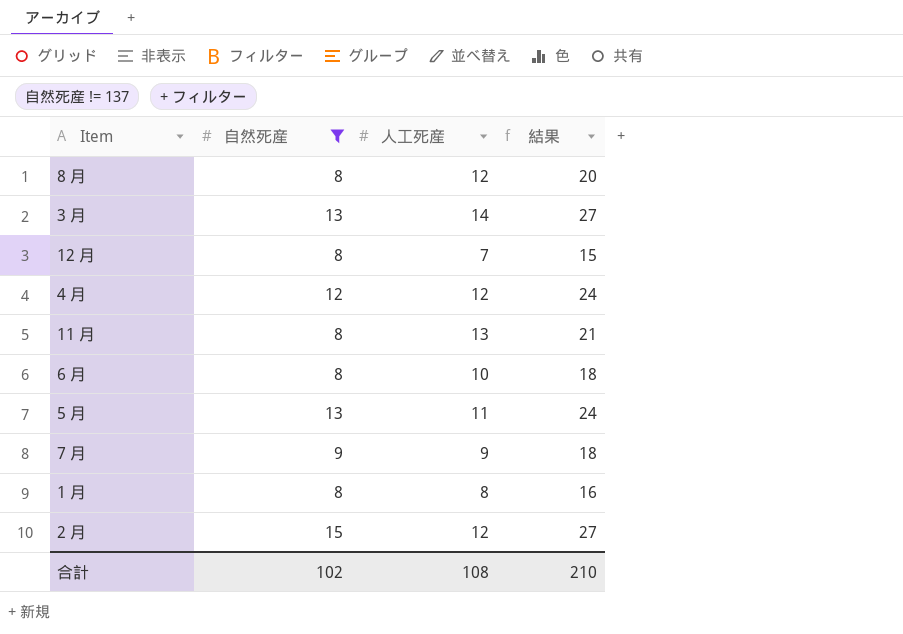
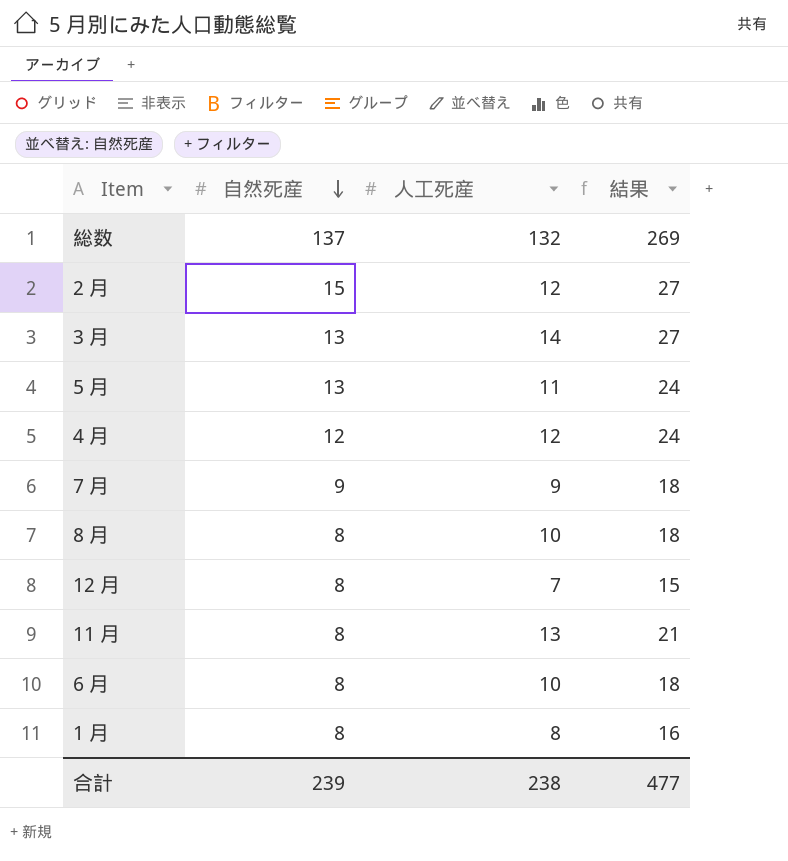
filter: 自然死産 != 137 -> none
row order: none -> 自然死産 descending
8 月 | 人工死産: 12 -> 10
8 月 | 結果: 20 -> 18
合計 | 自然死産: 102 -> 239
合計 | 人工死産: 108 -> 238
合計 | 結果: 210 -> 477

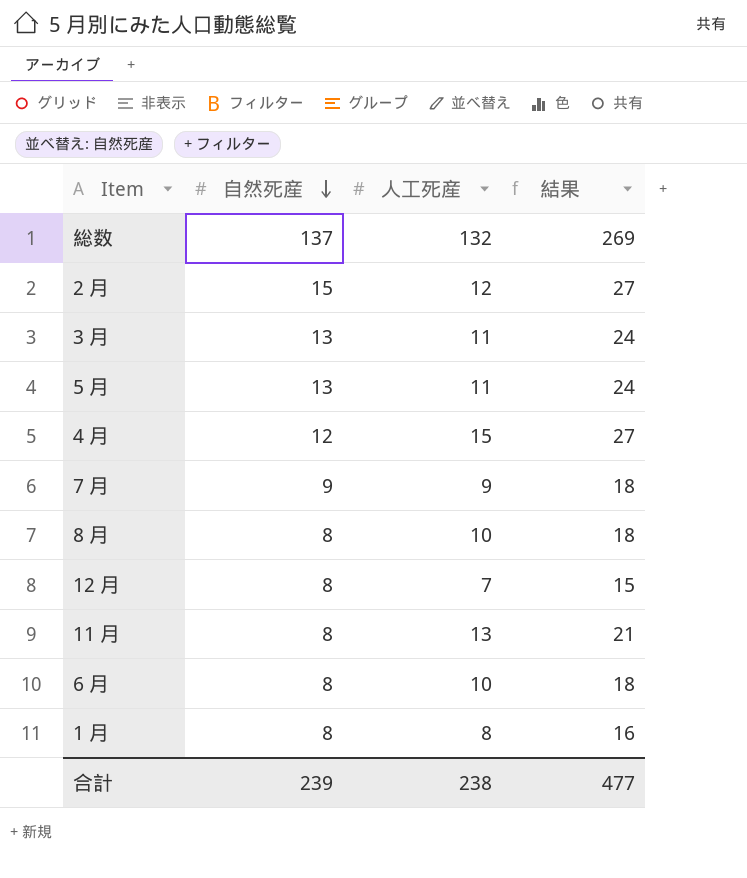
3 月 | 人工死産: 14 -> 11
3 月 | 結果: 27 -> 24
4 月 | 人工死産: 12 -> 15
4 月 | 結果: 24 -> 27

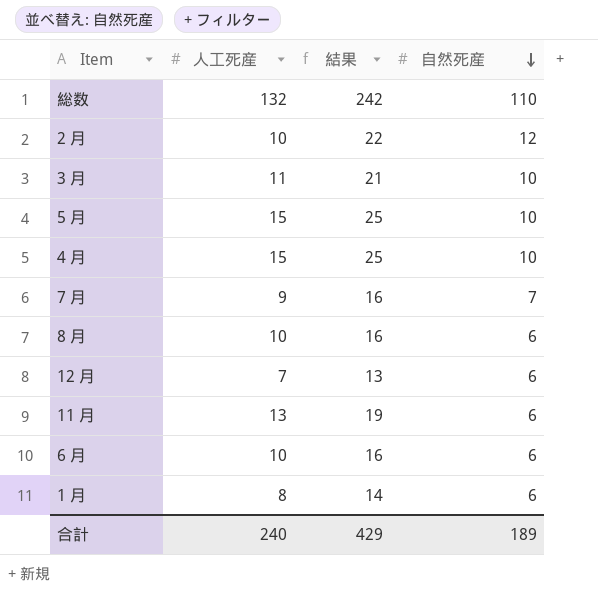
column 自然死産 | position: 2 -> 4
総数 | 結果: 269 -> 242
総数 | 自然死産: 137 -> 110
2 月 | 人工死産: 12 -> 10
2 月 | 結果: 27 -> 22
2 月 | 自然死産: 15 -> 12
3 月 | 結果: 24 -> 21
3 月 | 自然死産: 13 -> 10
5 月 | 人工死産: 11 -> 15
5 月 | 結果: 24 -> 25
5 月 | 自然死産: 13 -> 10
4 月 | 結果: 27 -> 25
4 月 | 自然死産: 12 -> 10
7 月 | 結果: 18 -> 16
7 月 | 自然死産: 9 -> 7
8 月 | 結果: 18 -> 16
8 月 | 自然死産: 8 -> 6
12 月 | 結果: 15 -> 13
12 月 | 自然死産: 8 -> 6
11 月 | 結果: 21 -> 19
11 月 | 自然死産: 8 -> 6
6 月 | 結果: 18 -> 16
6 月 | 自然死産: 8 -> 6
1 月 | 結果: 16 -> 14
1 月 | 自然死産: 8 -> 6
合計 | 人工死産: 238 -> 240
合計 | 結果: 477 -> 429
合計 | 自然死産: 239 -> 189

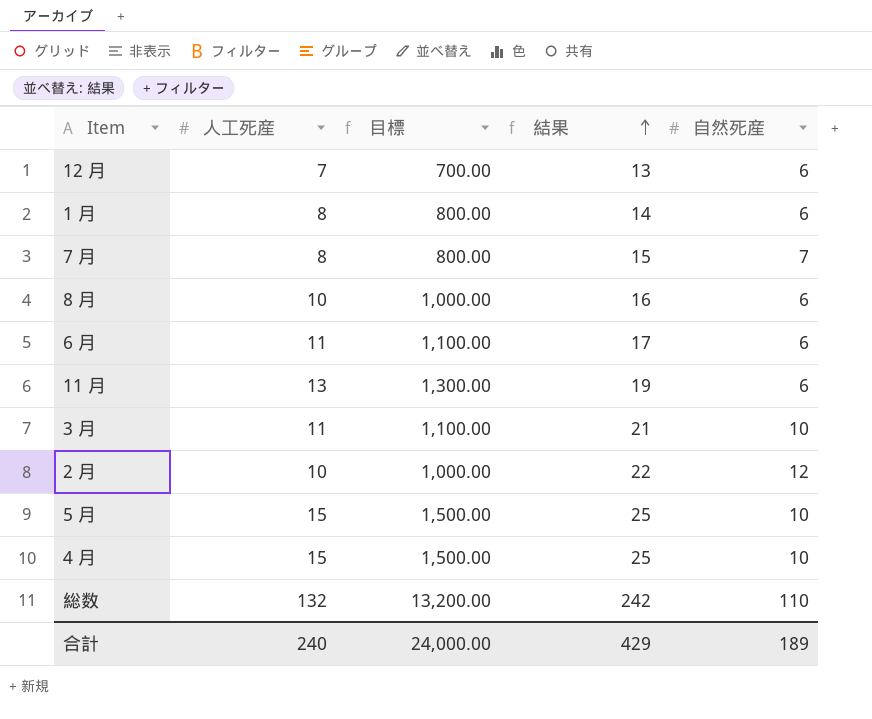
row order: 自然死産 descending -> 結果 ascending
column 目標 | formula: none -> [人工死産] * 100
7 月 | 人工死産: 9 -> 8
7 月 | 結果: 16 -> 15
6 月 | 人工死産: 10 -> 11
6 月 | 結果: 16 -> 17

